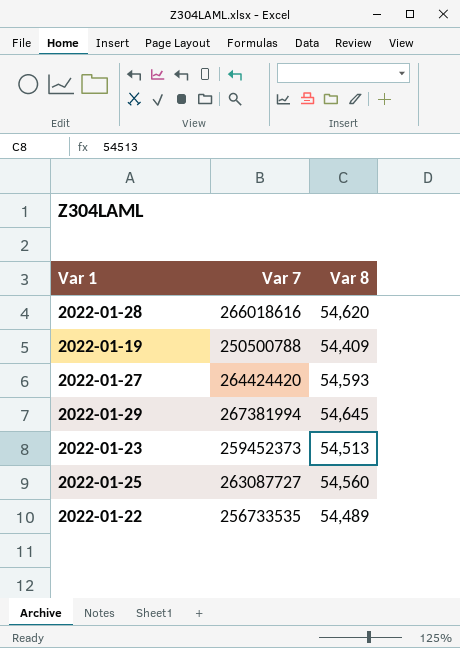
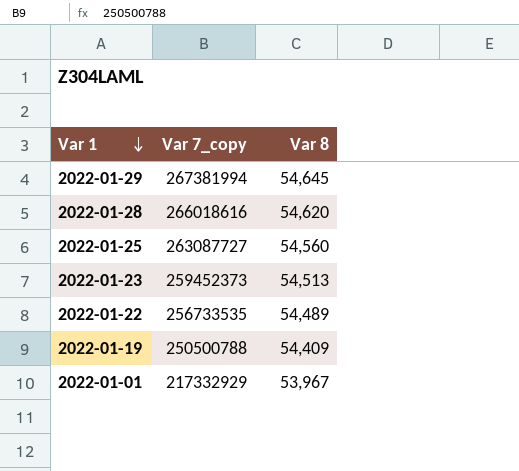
row order: none -> Var 1 descending
column name: Var 7 -> Var 7_copy
row 2022-01-27: 264424420 | 54,593 -> none
row 2022-01-01: none -> 217332929 | 53,967

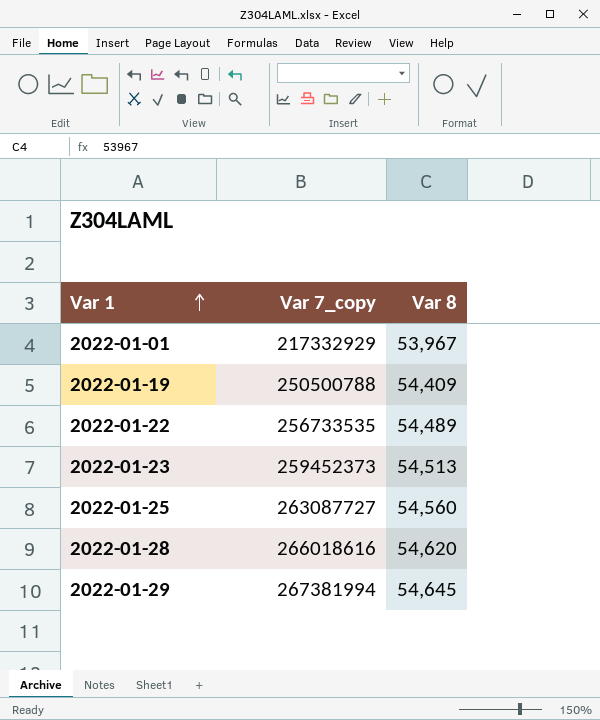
row order: Var 1 descending -> Var 1 ascending

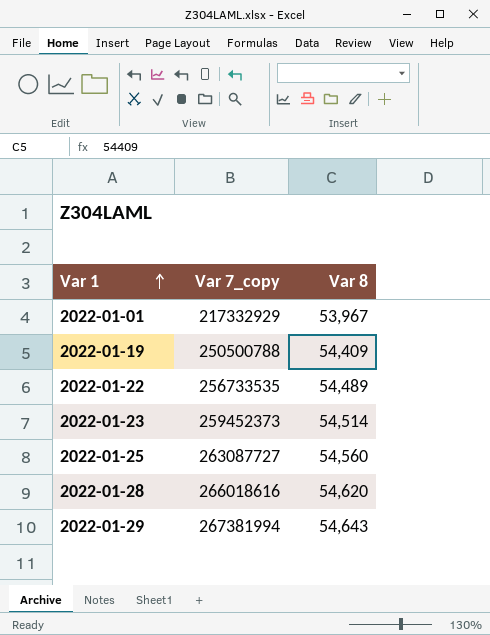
2022-01-23 | Var 8: 54,513 -> 54,514
2022-01-29 | Var 8: 54,645 -> 54,643

